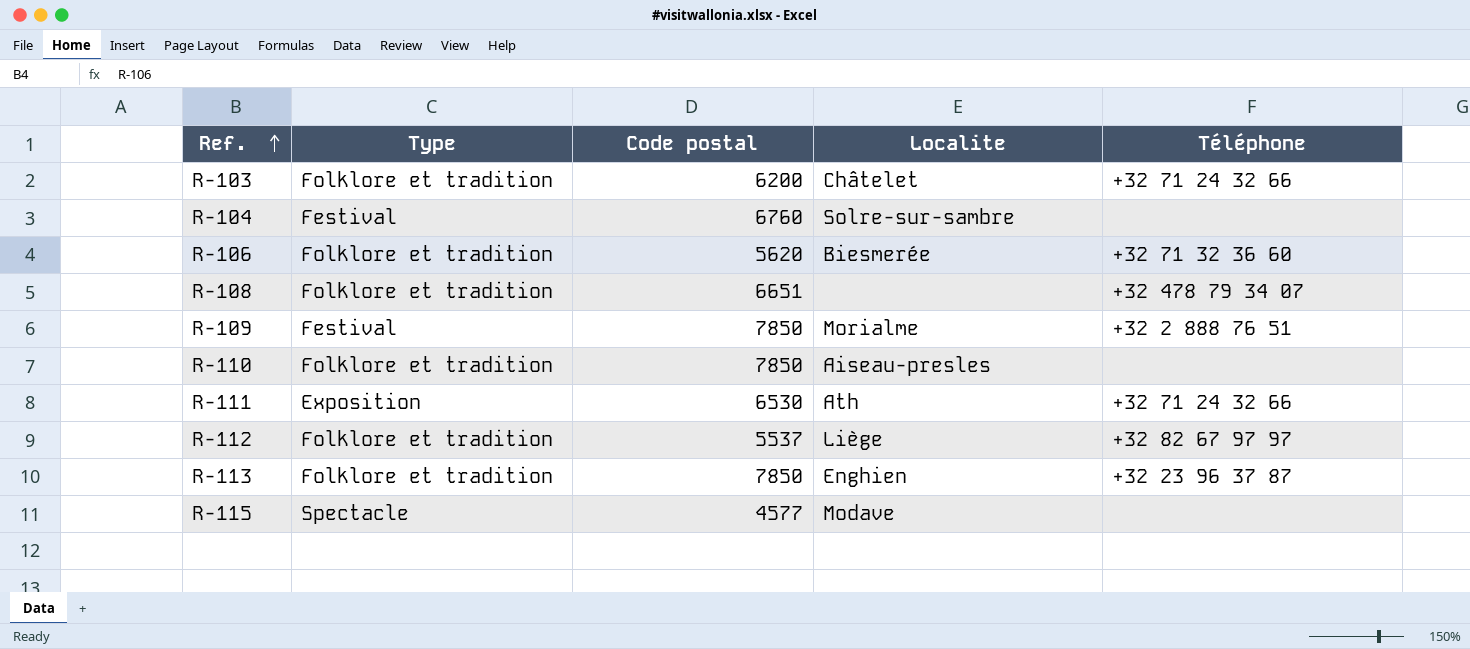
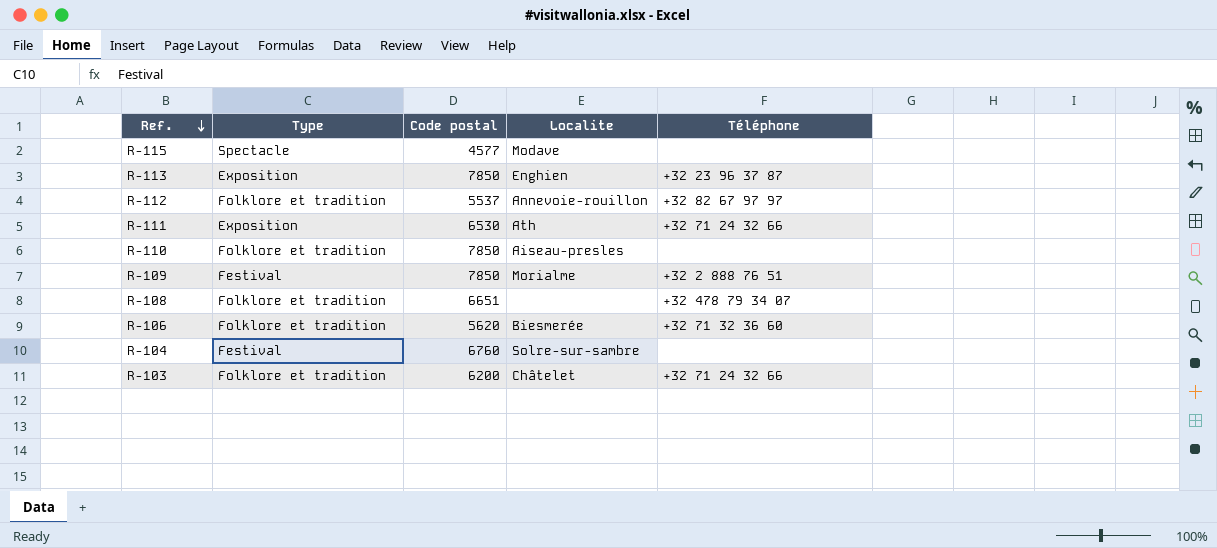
row order: Ref. ascending -> Ref. descending
R-113 | Type: Folklore et tradition -> Exposition
R-112 | Localite: Liège -> Annevoie-rouillon

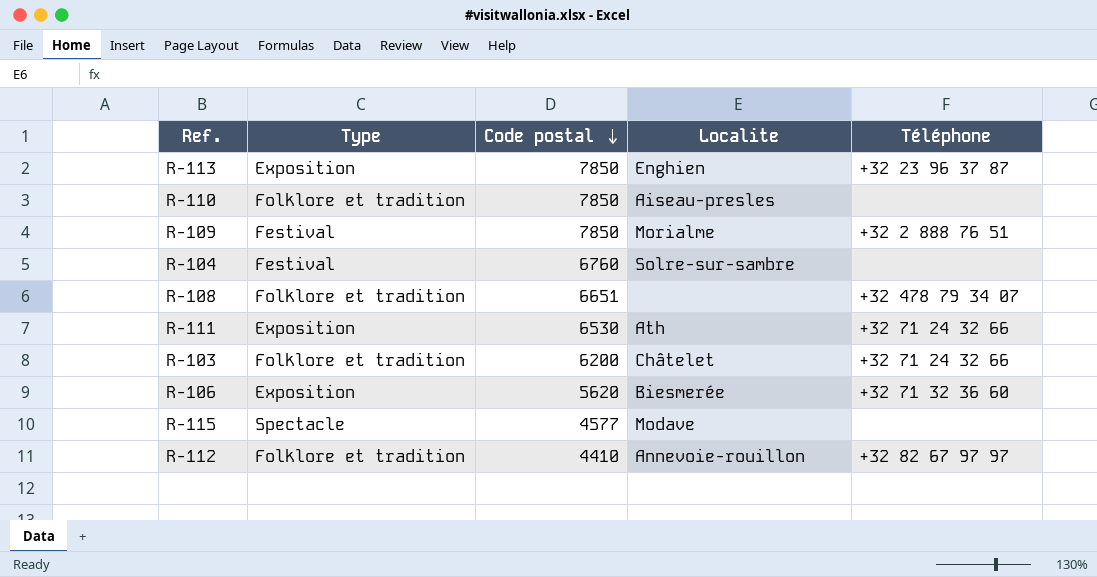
row order: Ref. descending -> Code postal descending
R-106 | Type: Folklore et tradition -> Exposition
R-112 | Code postal: 5537 -> 4410

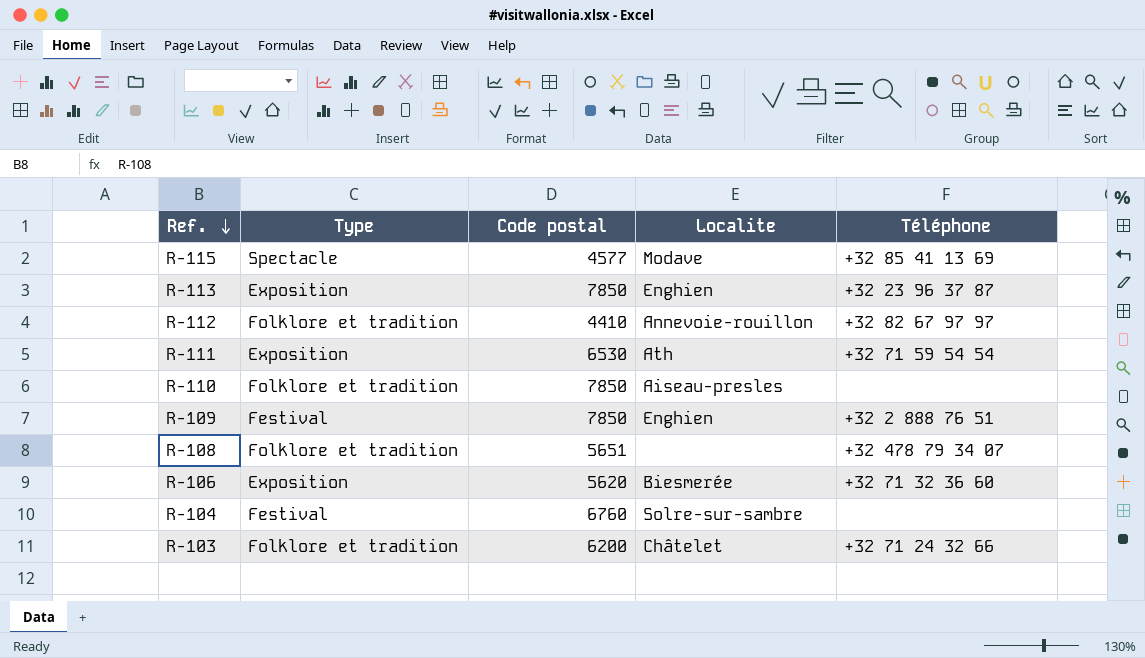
row order: Code postal descending -> Ref. descending
R-115 | Téléphone: none -> +32 85 41 13 69
R-111 | Téléphone: +32 71 24 32 66 -> +32 71 59 54 54
R-109 | Localite: Morialme -> Enghien
R-108 | Code postal: 6651 -> 5651

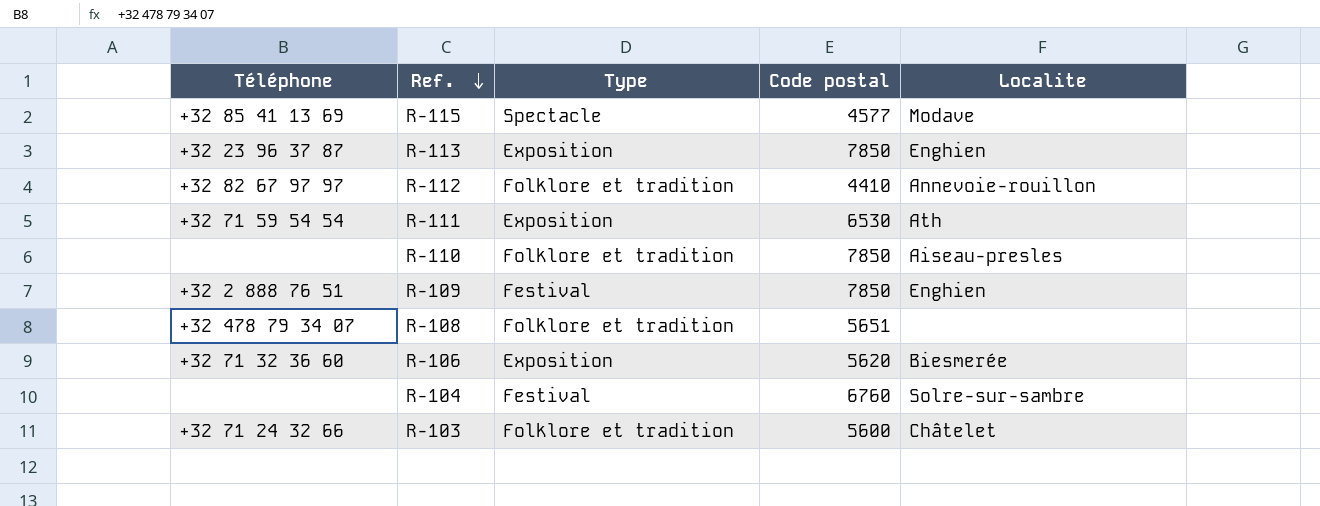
column Téléphone | position: 5 -> 1
R-103 | Code postal: 6200 -> 5600

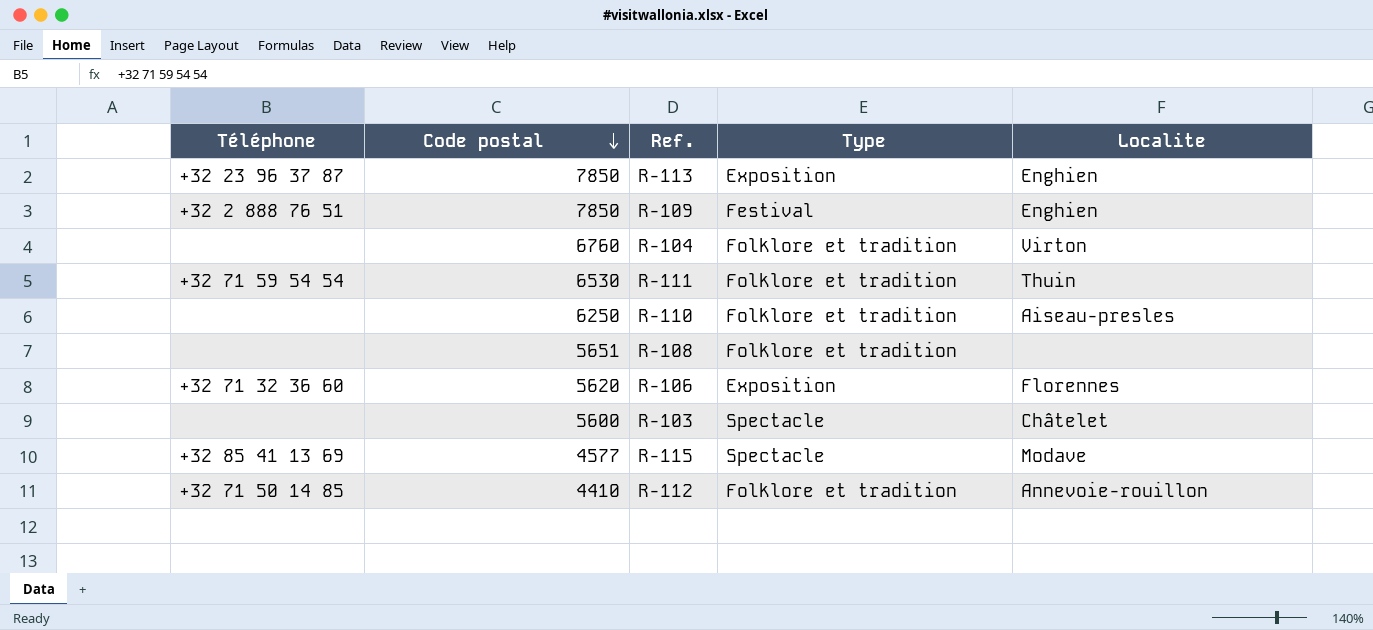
row order: Ref. descending -> Code postal descending
column Code postal | position: 4 -> 2
R-104 | Type: Festival -> Folklore et tradition
R-104 | Localite: Solre-sur-sambre -> Virton
R-111 | Type: Exposition -> Folklore et tradition
R-111 | Localite: Ath -> Thuin
R-110 | Code postal: 7850 -> 6250
R-108 | Téléphone: +32 478 79 34 07 -> none
R-106 | Localite: Biesmerée -> Florennes
R-103 | Téléphone: +32 71 24 32 66 -> none
R-103 | Type: Folklore et tradition -> Spectacle
R-112 | Téléphone: +32 82 67 97 97 -> +32 71 50 14 85

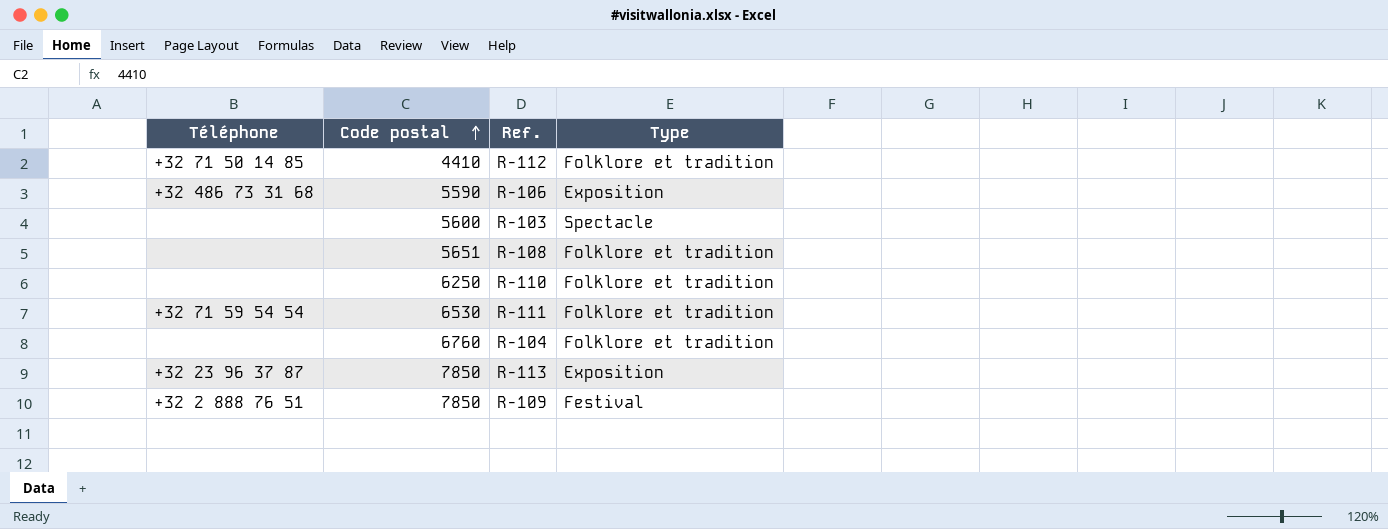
row order: Code postal descending -> Code postal ascending
column Localite | position: 5 -> none
row R-115: +32 85 41 13 69 | 4577 | Spectacle | Modave -> none
R-106 | Téléphone: +32 71 32 36 60 -> +32 486 73 31 68
R-106 | Code postal: 5620 -> 5590

